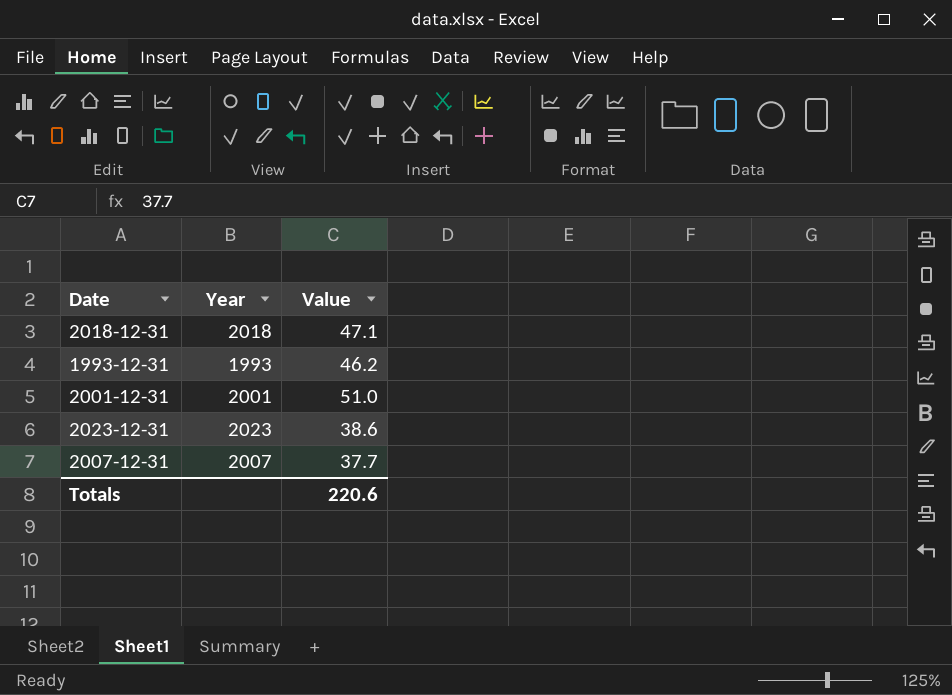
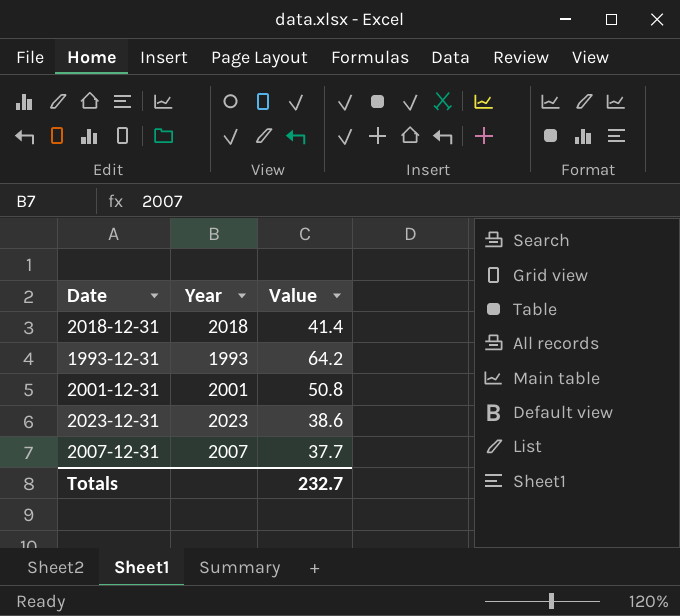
2018-12-31 | Value: 47.1 -> 41.4
1993-12-31 | Value: 46.2 -> 64.2
2001-12-31 | Value: 51.0 -> 50.8
Totals | Value: 220.6 -> 232.7

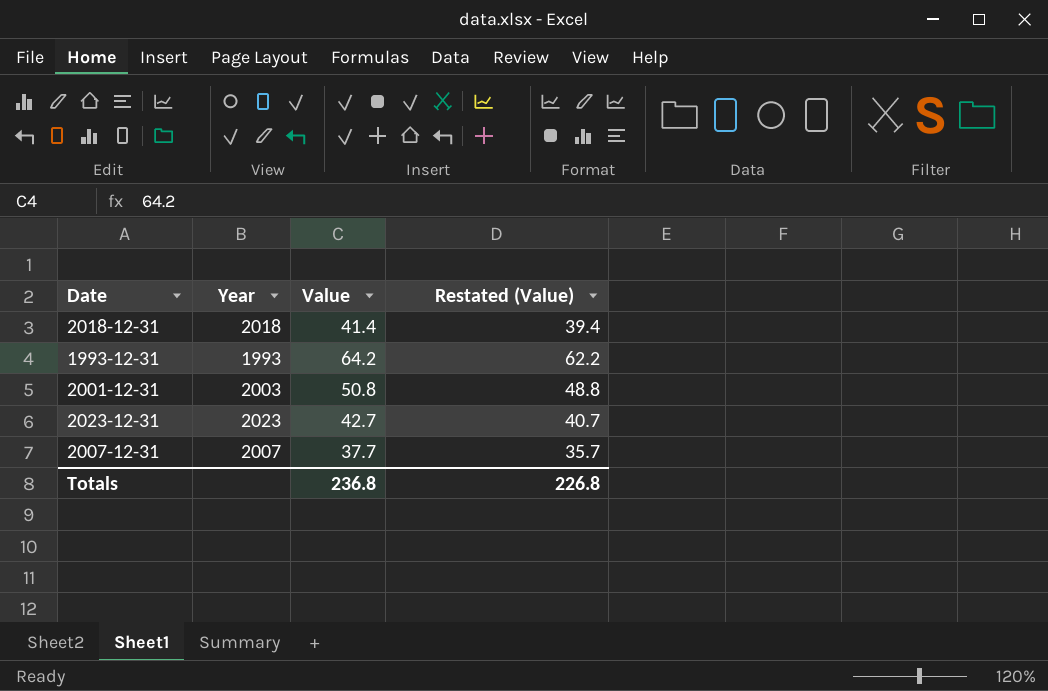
column Restated (Value) | formula: none -> [Value] - 2
2001-12-31 | Year: 2001 -> 2003
2023-12-31 | Value: 38.6 -> 42.7
Totals | Value: 232.7 -> 236.8

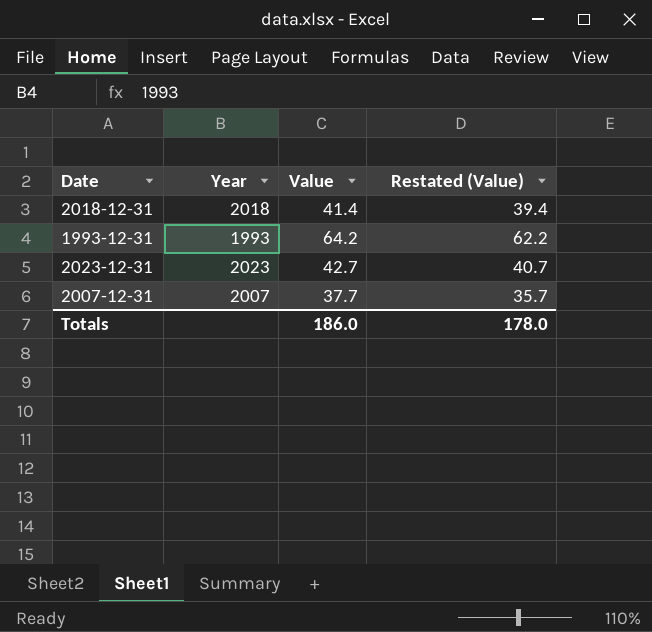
row 2001-12-31: 2003 | 50.8 | 48.8 -> none
Totals | Value: 236.8 -> 186.0
Totals | Restated (Value): 226.8 -> 178.0

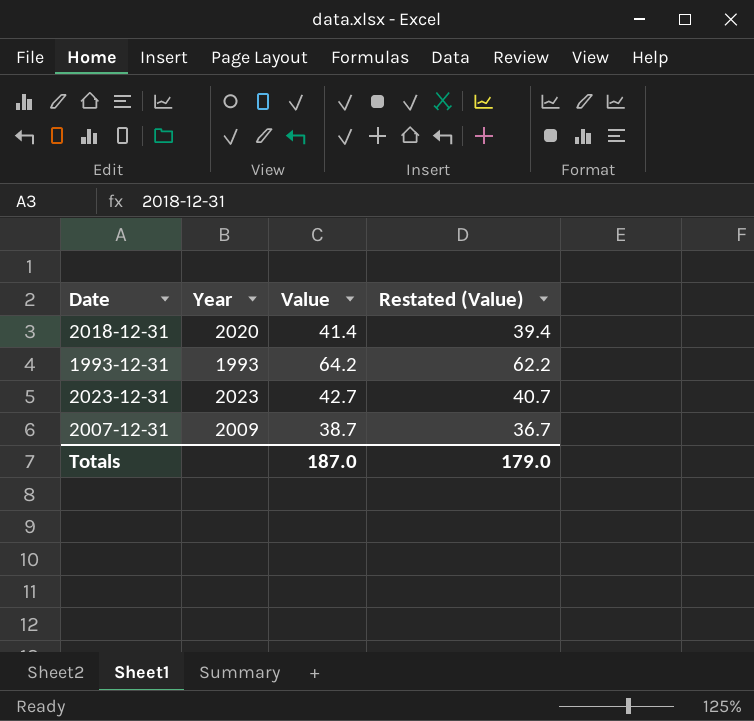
2018-12-31 | Year: 2018 -> 2020
2007-12-31 | Year: 2007 -> 2009
2007-12-31 | Value: 37.7 -> 38.7
2007-12-31 | Restated (Value): 35.7 -> 36.7
Totals | Value: 186.0 -> 187.0
Totals | Restated (Value): 178.0 -> 179.0

